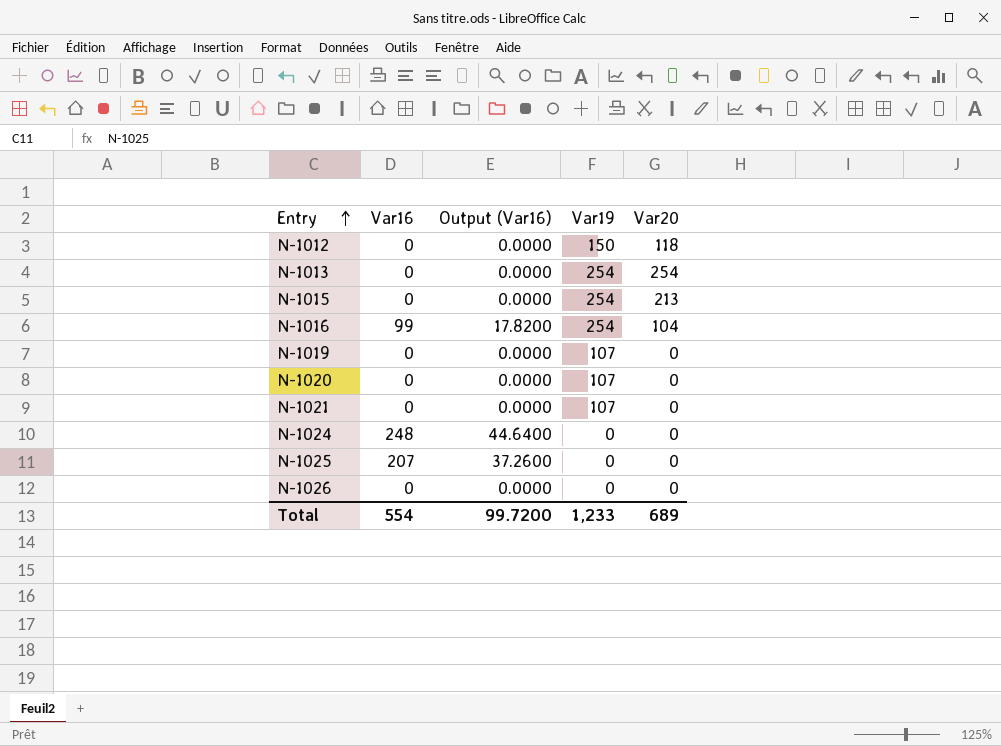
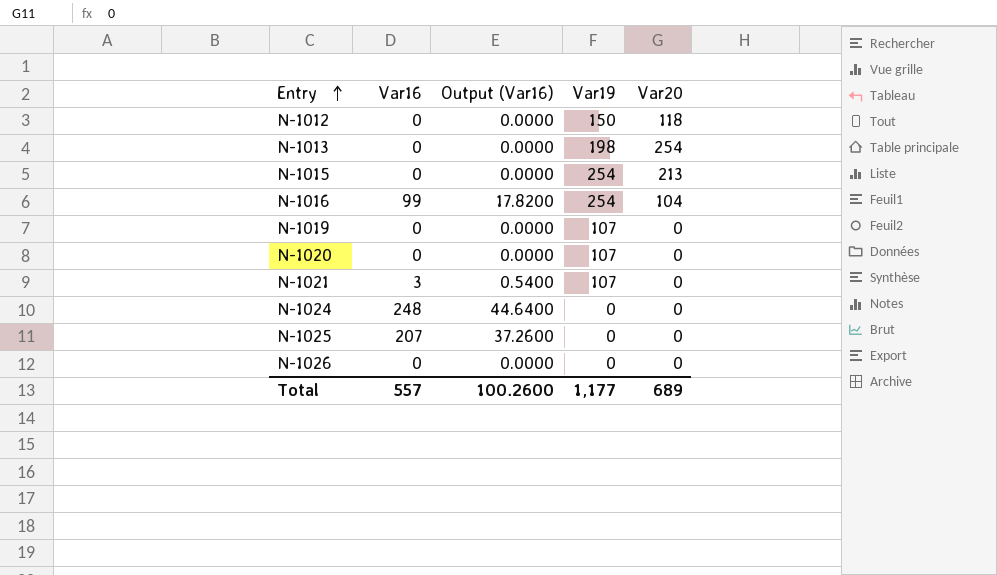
N-1013 | Var19: 254 -> 198
N-1021 | Var16: 0 -> 3
N-1021 | Output (Var16): 0.0000 -> 0.5400
Total | Var16: 554 -> 557
Total | Output (Var16): 99.7200 -> 100.2600
Total | Var19: 1,233 -> 1,177

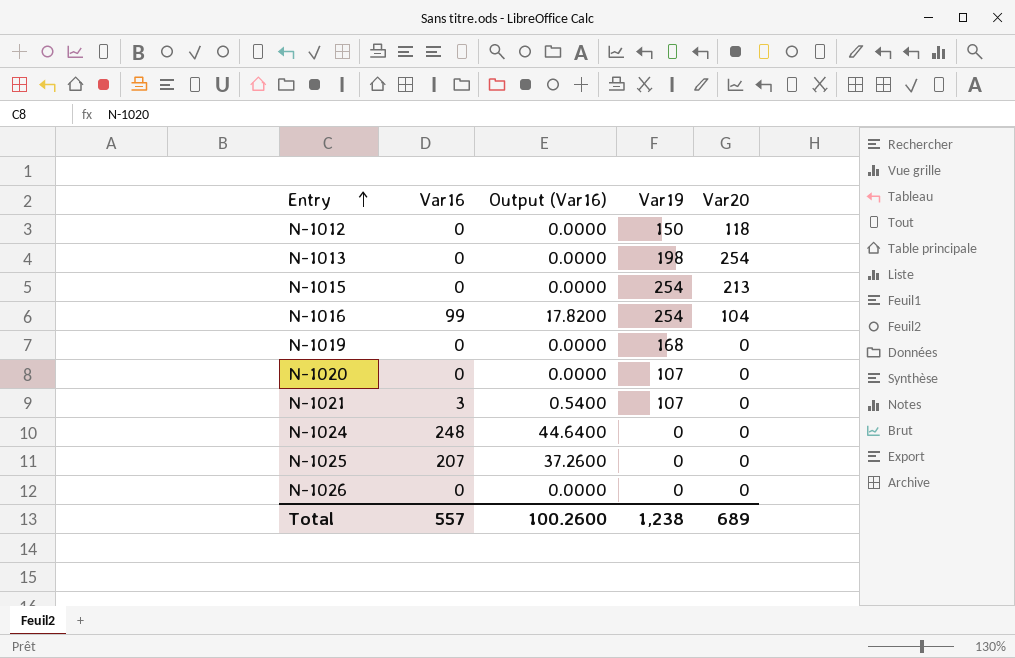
N-1019 | Var19: 107 -> 168
Total | Var19: 1,177 -> 1,238

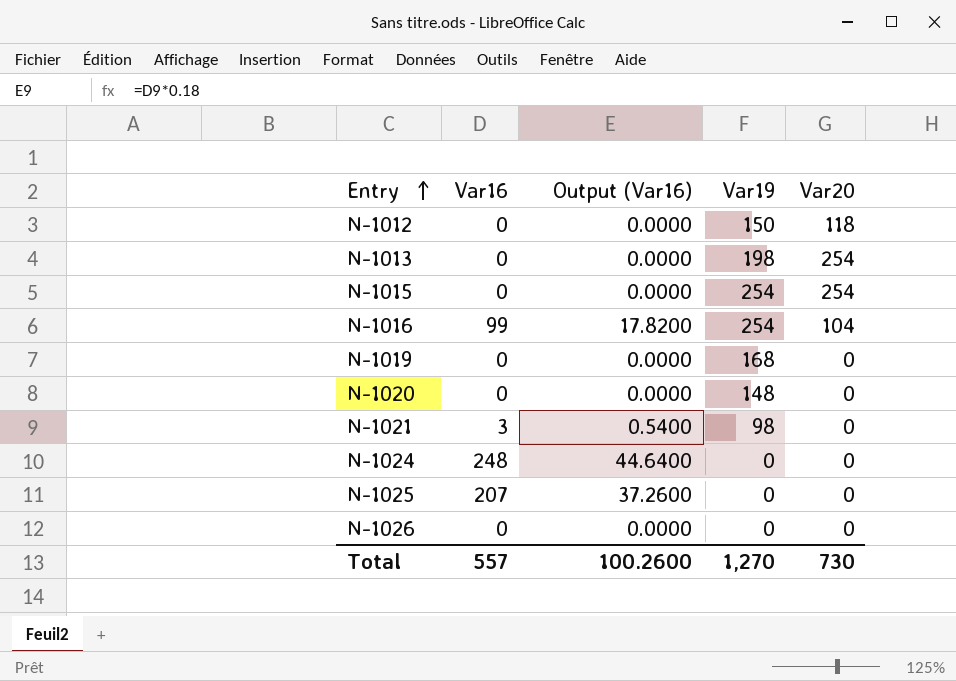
N-1015 | Var20: 213 -> 254
N-1020 | Var19: 107 -> 148
N-1021 | Var19: 107 -> 98
Total | Var19: 1,238 -> 1,270
Total | Var20: 689 -> 730

